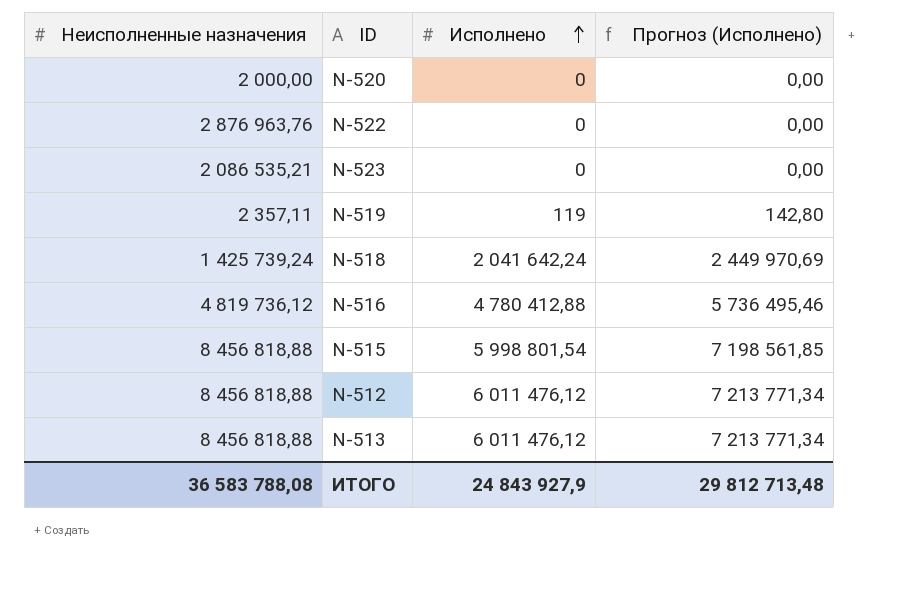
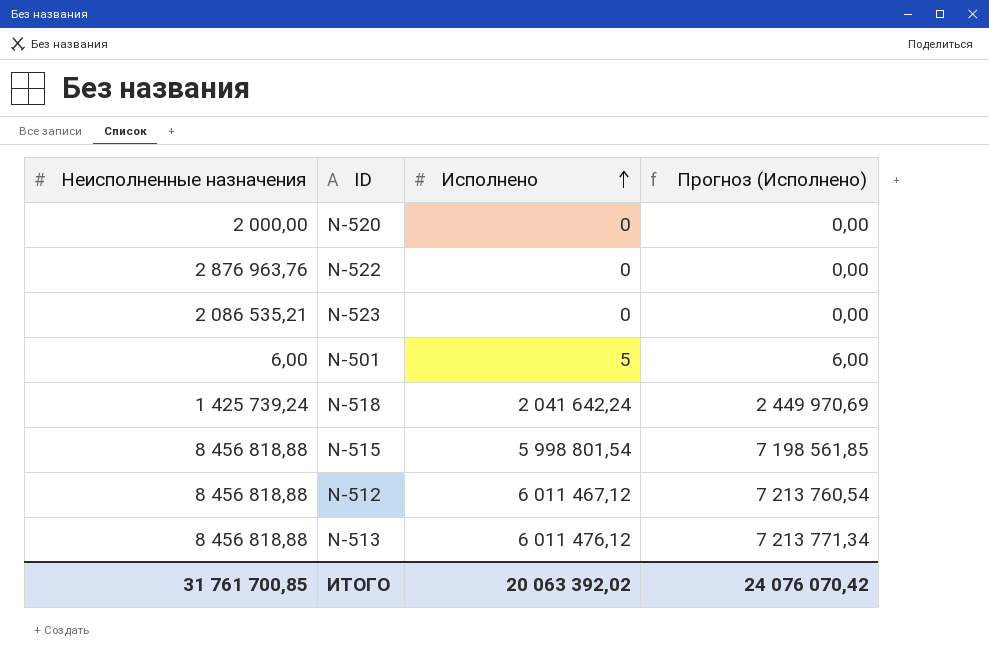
row N-519: 2 357,11 | 119 | 142,80 -> none
row N-516: 4 819 736,12 | 4 780 412,88 | 5 736 495,46 -> none
row N-501: none -> 6,00 | 5 | 6,00
N-512 | Исполнено: 6 011 476,12 -> 6 011 467,12
N-512 | Прогноз (Исполнено): 7 213 771,34 -> 7 213 760,54
ИТОГО | Неисполненные назначения: 36 583 788,08 -> 31 761 700,85
ИТОГО | Исполнено: 24 843 927,9 -> 20 063 392,02
ИТОГО | Прогноз (Исполнено): 29 812 713,48 -> 24 076 070,42

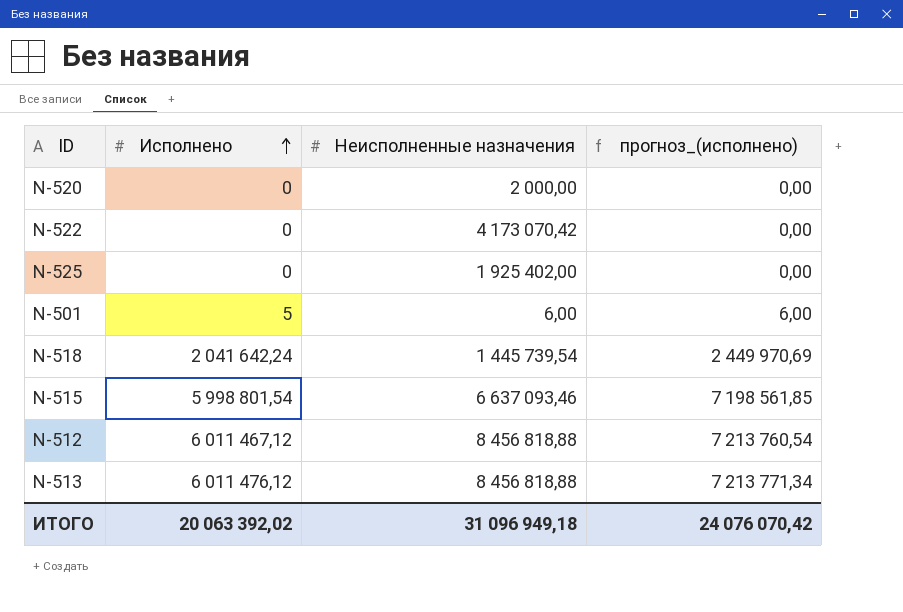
column Неисполненные назначения | position: 1 -> 3
column name: Прогноз (Исполнено) -> прогноз_(исполнено)
row N-523: 2 086 535,21 | 0 | 0,00 -> none
N-522 | Неисполненные назначения: 2 876 963,76 -> 4 173 070,42
row N-525: none -> 0 | 1 925 402,00 | 0,00
N-518 | Неисполненные назначения: 1 425 739,24 -> 1 445 739,54
N-515 | Неисполненные назначения: 8 456 818,88 -> 6 637 093,46
ИТОГО | Неисполненные назначения: 31 761 700,85 -> 31 096 949,18

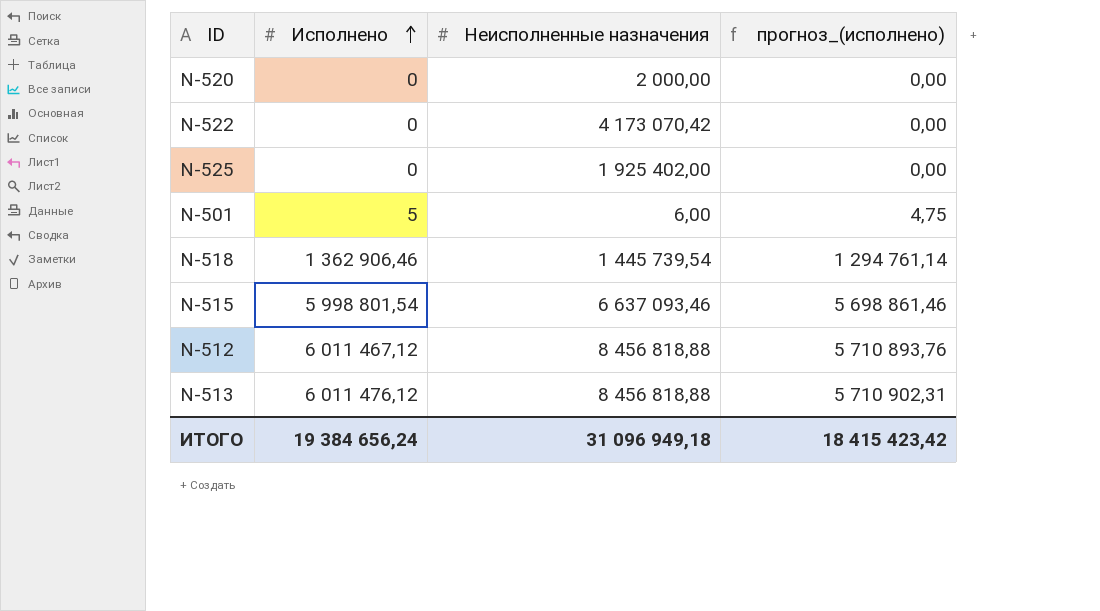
column прогноз_(исполнено) | formula: [Исполнено] * 1,2 -> [Исполнено] * 0,95
N-518 | Исполнено: 2 041 642,24 -> 1 362 906,46
ИТОГО | Исполнено: 20 063 392,02 -> 19 384 656,24
ИТОГО | прогноз_(исполнено): 24 076 070,42 -> 18 415 423,42

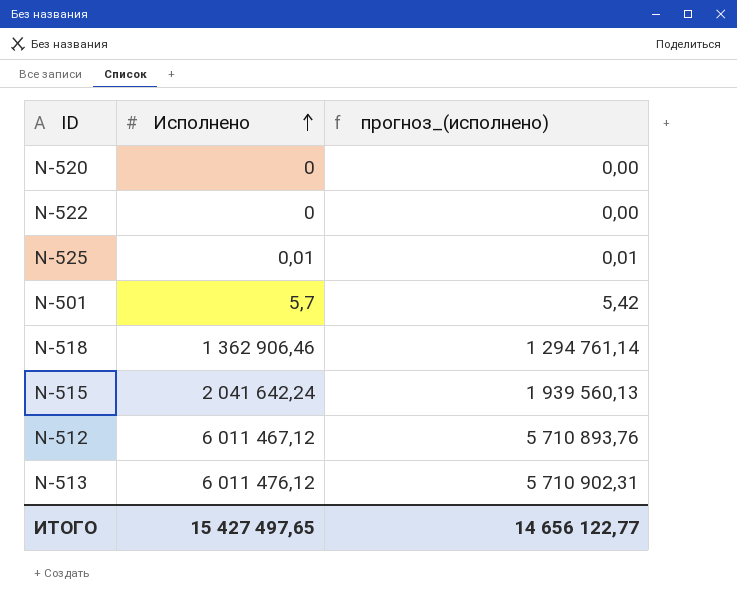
column Неисполненные назначения | position: 3 -> none
N-525 | Исполнено: 0 -> 0,01
N-525 | прогноз_(исполнено): 0,00 -> 0,01
N-501 | Исполнено: 5 -> 5,7
N-501 | прогноз_(исполнено): 4,75 -> 5,42
N-515 | Исполнено: 5 998 801,54 -> 2 041 642,24
N-515 | прогноз_(исполнено): 5 698 861,46 -> 1 939 560,13
ИТОГО | Исполнено: 19 384 656,24 -> 15 427 497,65
ИТОГО | прогноз_(исполнено): 18 415 423,42 -> 14 656 122,77

